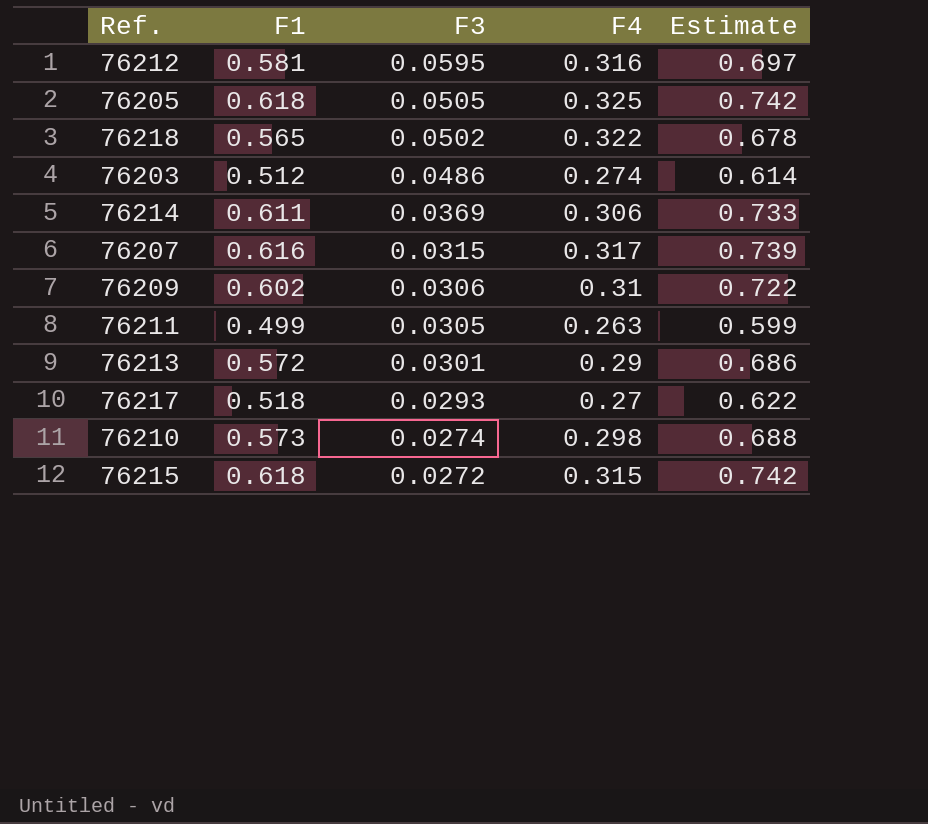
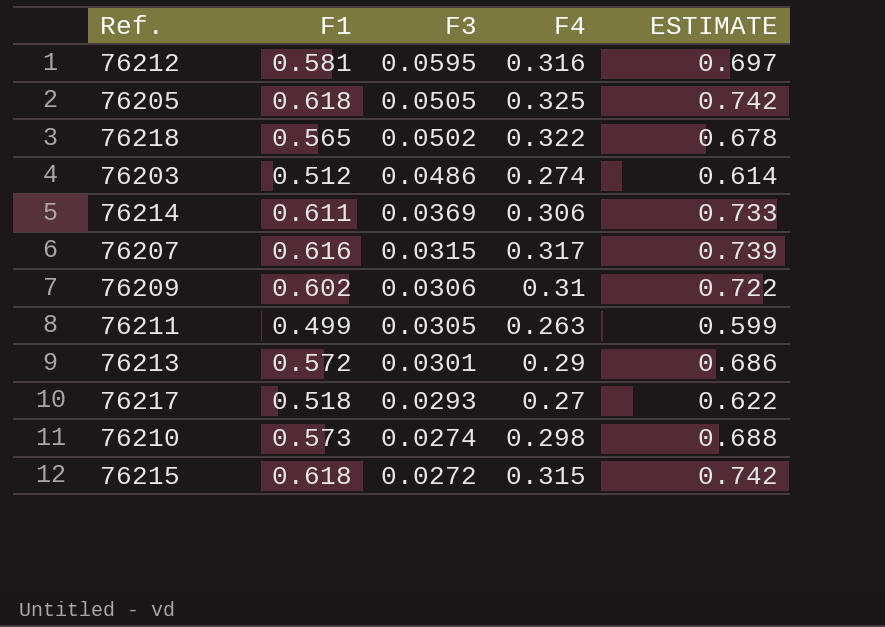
column name: Estimate -> ESTIMATE

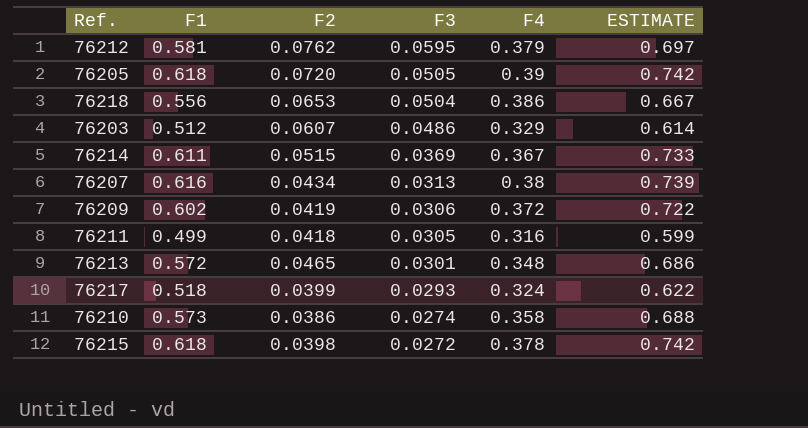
column F2 | position: none -> 3
76212 | F4: 0.316 -> 0.379
76205 | F4: 0.325 -> 0.39
76218 | F1: 0.565 -> 0.556
76218 | F3: 0.0502 -> 0.0504
76218 | F4: 0.322 -> 0.386
76218 | ESTIMATE: 0.678 -> 0.667
76203 | F4: 0.274 -> 0.329
76214 | F4: 0.306 -> 0.367
76207 | F3: 0.0315 -> 0.0313
76207 | F4: 0.317 -> 0.38
76209 | F4: 0.31 -> 0.372
76211 | F4: 0.263 -> 0.316
76213 | F4: 0.29 -> 0.348
76217 | F4: 0.27 -> 0.324
76210 | F4: 0.298 -> 0.358
76215 | F4: 0.315 -> 0.378

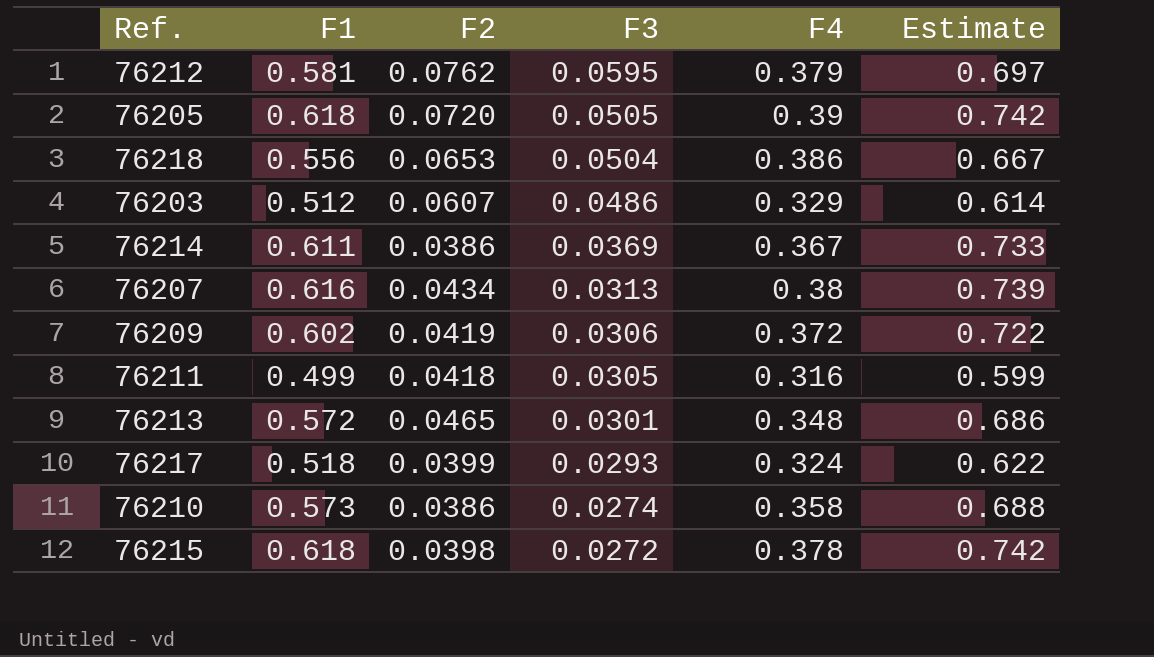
column name: ESTIMATE -> Estimate
76214 | F2: 0.0515 -> 0.0386

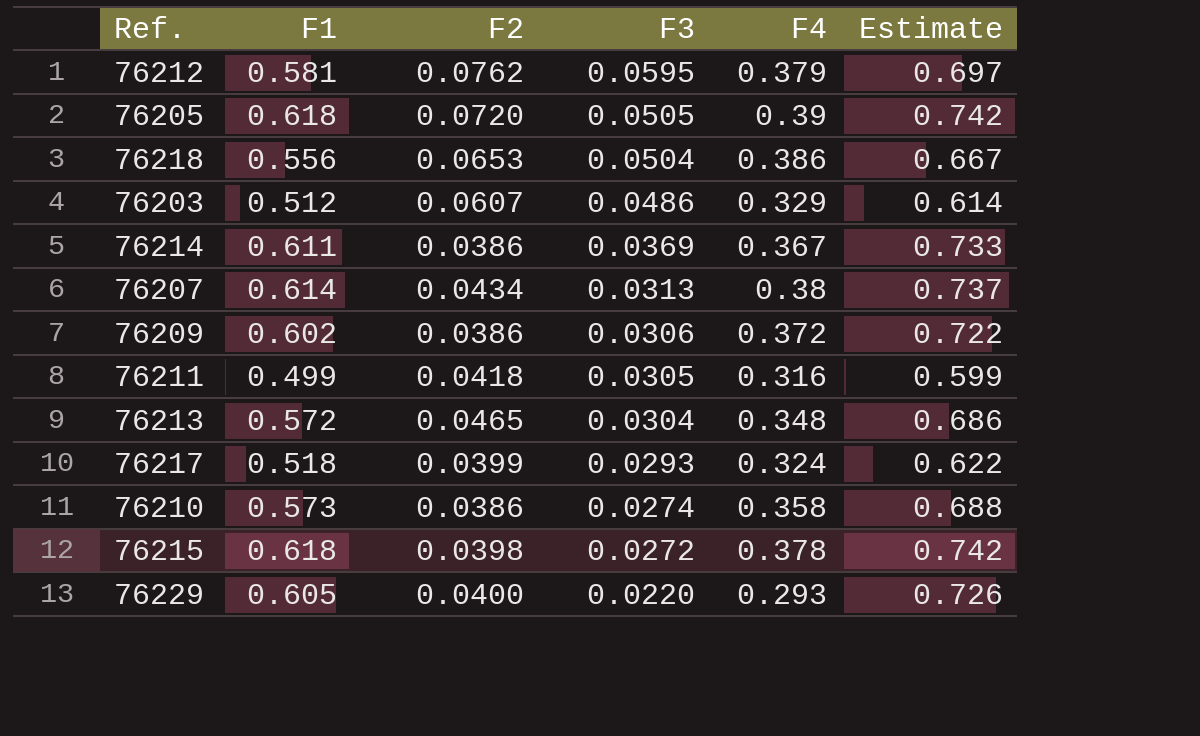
76207 | F1: 0.616 -> 0.614
76207 | Estimate: 0.739 -> 0.737
76209 | F2: 0.0419 -> 0.0386
76213 | F3: 0.0301 -> 0.0304
row 76229: none -> 0.605 | 0.0400 | 0.0220 | 0.293 | 0.726

